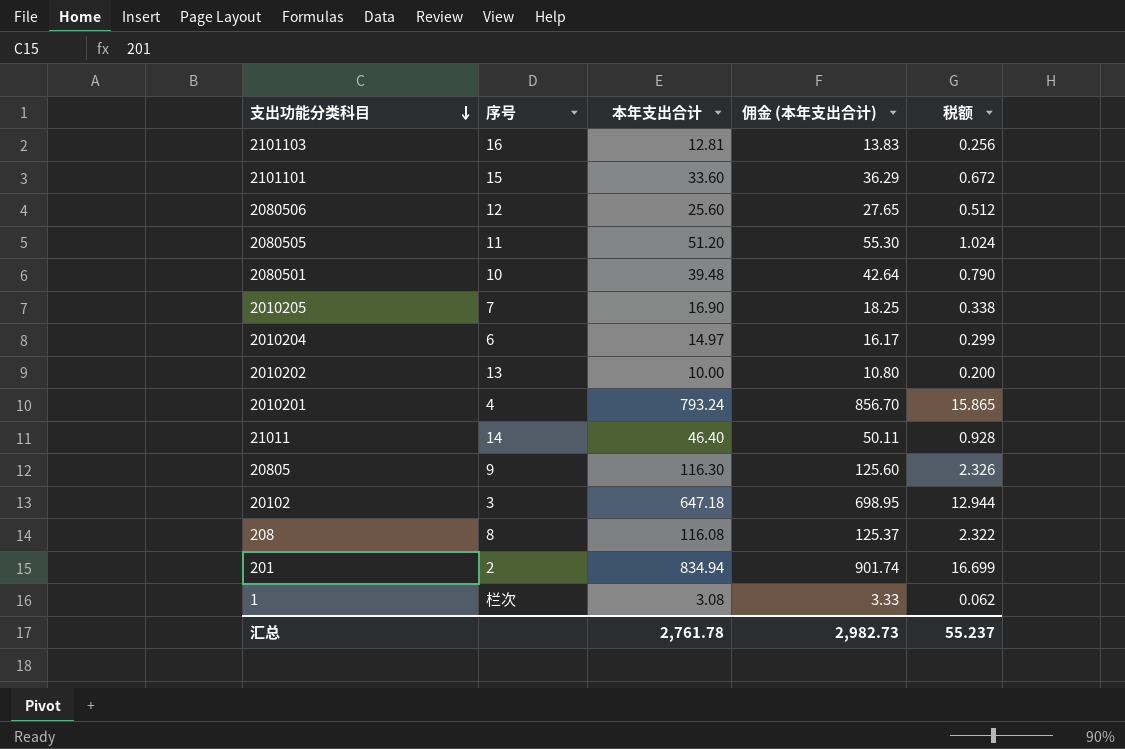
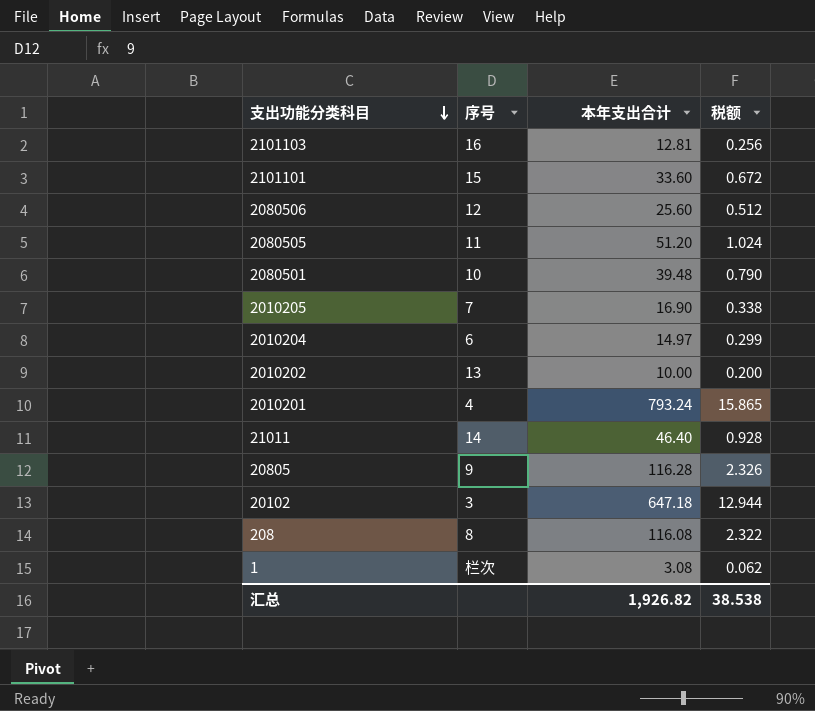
column 佣金 (本年支出合计) | formula: [本年支出合计] * 1.08 -> none
row 201: 2 | 834.94 | 901.74 | 16.699 -> none
20805 | 本年支出合计: 116.30 -> 116.28
汇总 | 本年支出合计: 2,761.78 -> 1,926.82
汇总 | 税额: 55.237 -> 38.538

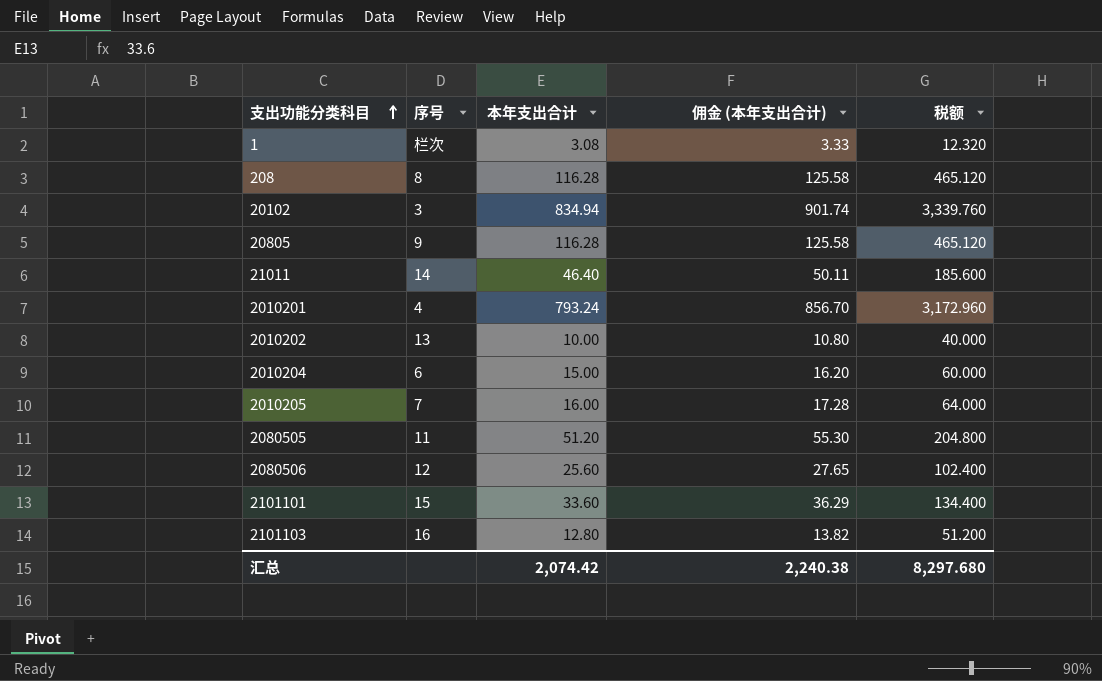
row order: 支出功能分类科目 descending -> 支出功能分类科目 ascending
column 佣金 (本年支出合计) | formula: none -> [本年支出合计] * 1.08
column 税额 | formula: [本年支出合计] * 0.02 -> [本年支出合计] * 4
row 2080501: 10 | 39.48 | 0.790 -> none
208 | 本年支出合计: 116.08 -> 116.28
20102 | 本年支出合计: 647.18 -> 834.94
2010204 | 本年支出合计: 14.97 -> 15.00
2010205 | 本年支出合计: 16.90 -> 16.00
2101103 | 本年支出合计: 12.81 -> 12.80
汇总 | 本年支出合计: 1,926.82 -> 2,074.42
汇总 | 税额: 38.538 -> 8,297.680

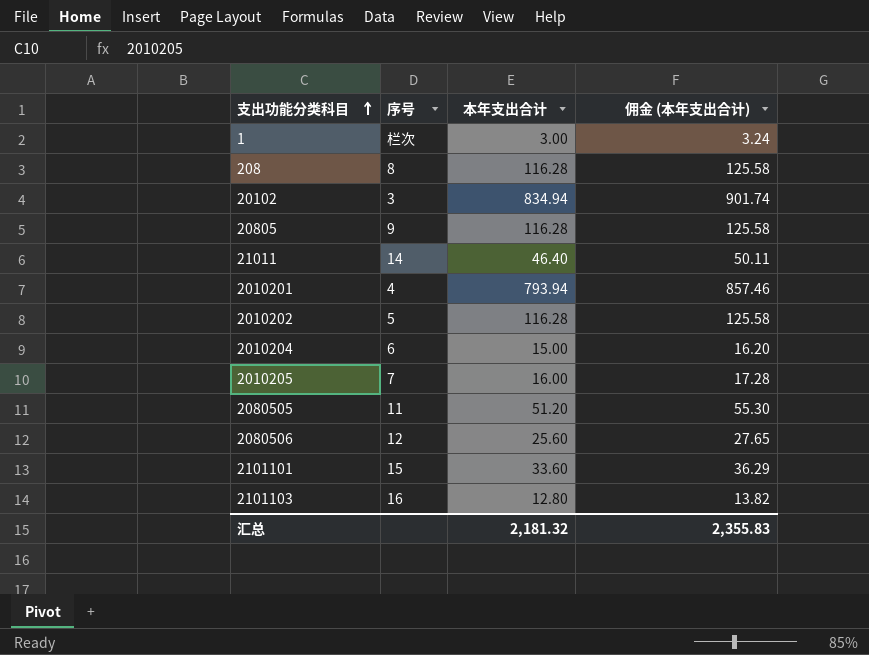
column 税额 | formula: [本年支出合计] * 4 -> none
1 | 本年支出合计: 3.08 -> 3.00
1 | 佣金 (本年支出合计): 3.33 -> 3.24
2010201 | 本年支出合计: 793.24 -> 793.94
2010201 | 佣金 (本年支出合计): 856.70 -> 857.46
2010202 | 序号: 13 -> 5
2010202 | 本年支出合计: 10.00 -> 116.28
2010202 | 佣金 (本年支出合计): 10.80 -> 125.58
汇总 | 本年支出合计: 2,074.42 -> 2,181.32
汇总 | 佣金 (本年支出合计): 2,240.38 -> 2,355.83

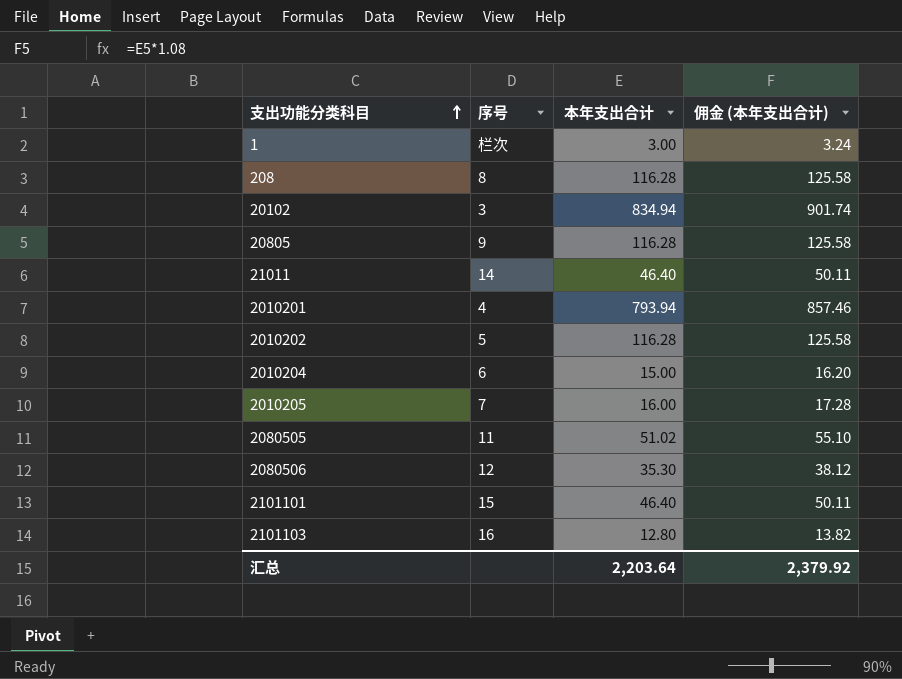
2080505 | 本年支出合计: 51.20 -> 51.02
2080505 | 佣金 (本年支出合计): 55.30 -> 55.10
2080506 | 本年支出合计: 25.60 -> 35.30
2080506 | 佣金 (本年支出合计): 27.65 -> 38.12
2101101 | 本年支出合计: 33.60 -> 46.40
2101101 | 佣金 (本年支出合计): 36.29 -> 50.11
汇总 | 本年支出合计: 2,181.32 -> 2,203.64
汇总 | 佣金 (本年支出合计): 2,355.83 -> 2,379.92

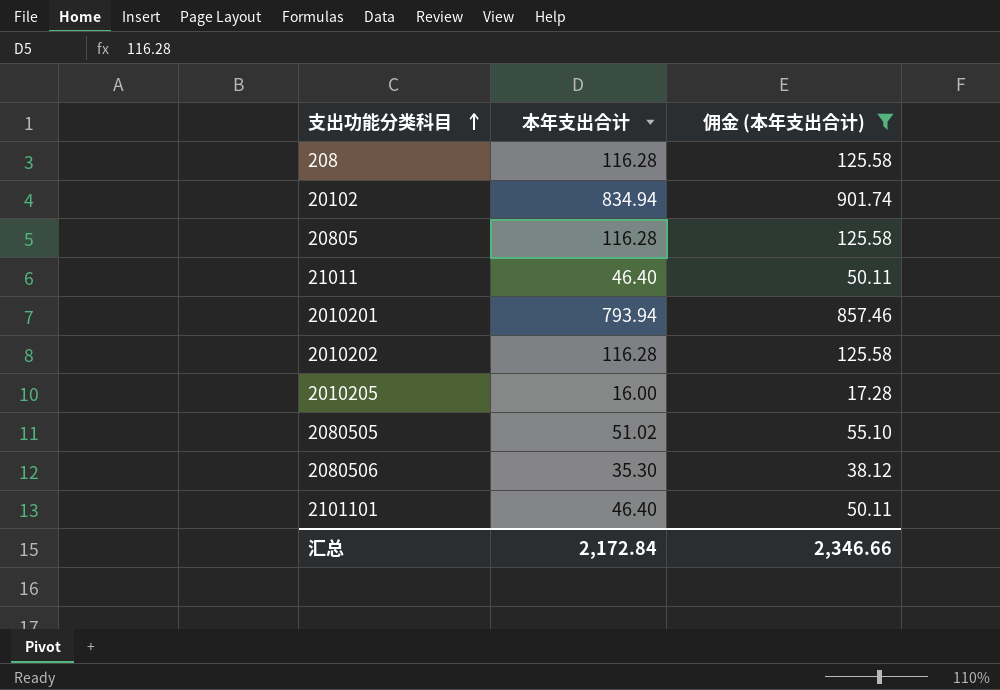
filter: none -> 佣金 (本年支出合计) >= 17.28
column 序号 | position: 2 -> none
汇总 | 本年支出合计: 2,203.64 -> 2,172.84
汇总 | 佣金 (本年支出合计): 2,379.92 -> 2,346.66

